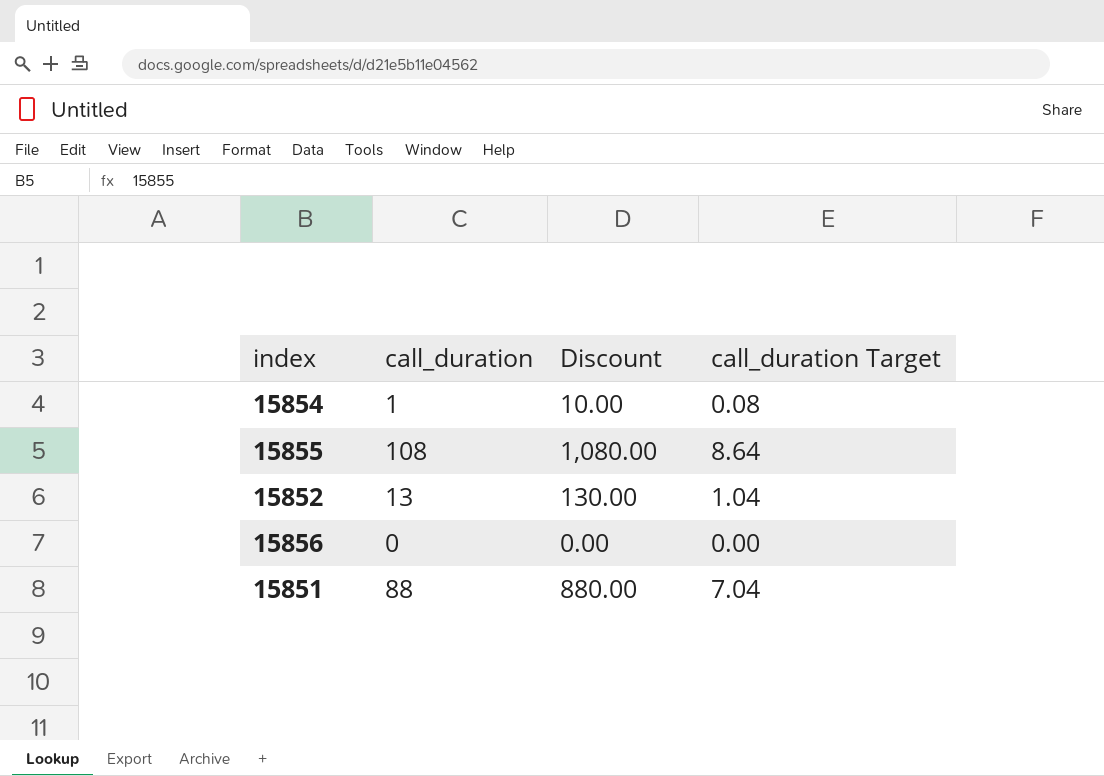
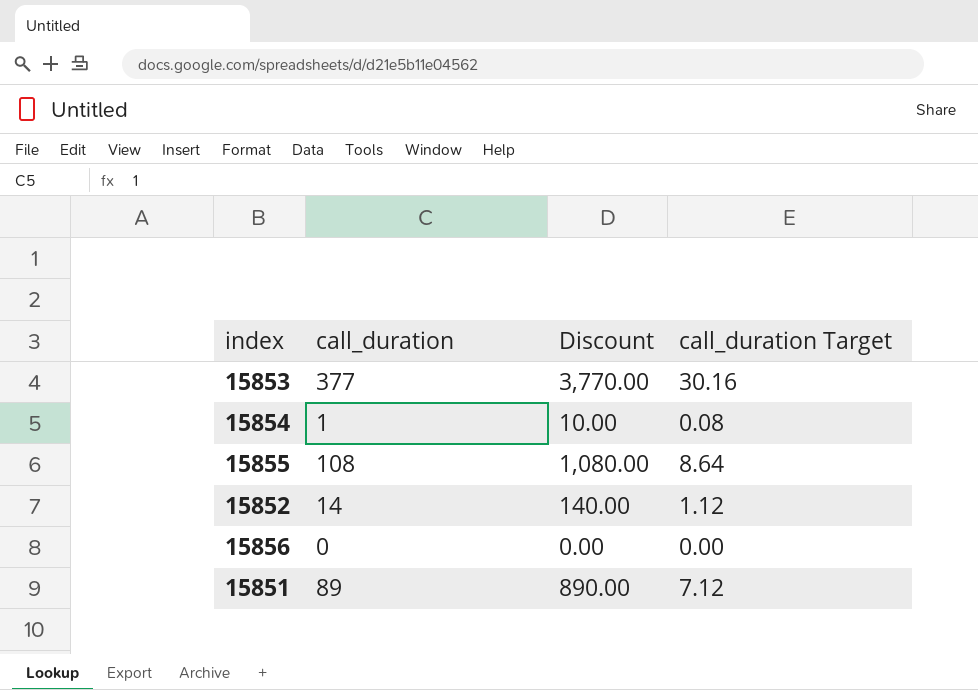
row 15853: none -> 377 | 3,770.00 | 30.16
15852 | call_duration: 13 -> 14
15852 | Discount: 130.00 -> 140.00
15852 | call_duration Target: 1.04 -> 1.12
15851 | call_duration: 88 -> 89
15851 | Discount: 880.00 -> 890.00
15851 | call_duration Target: 7.04 -> 7.12

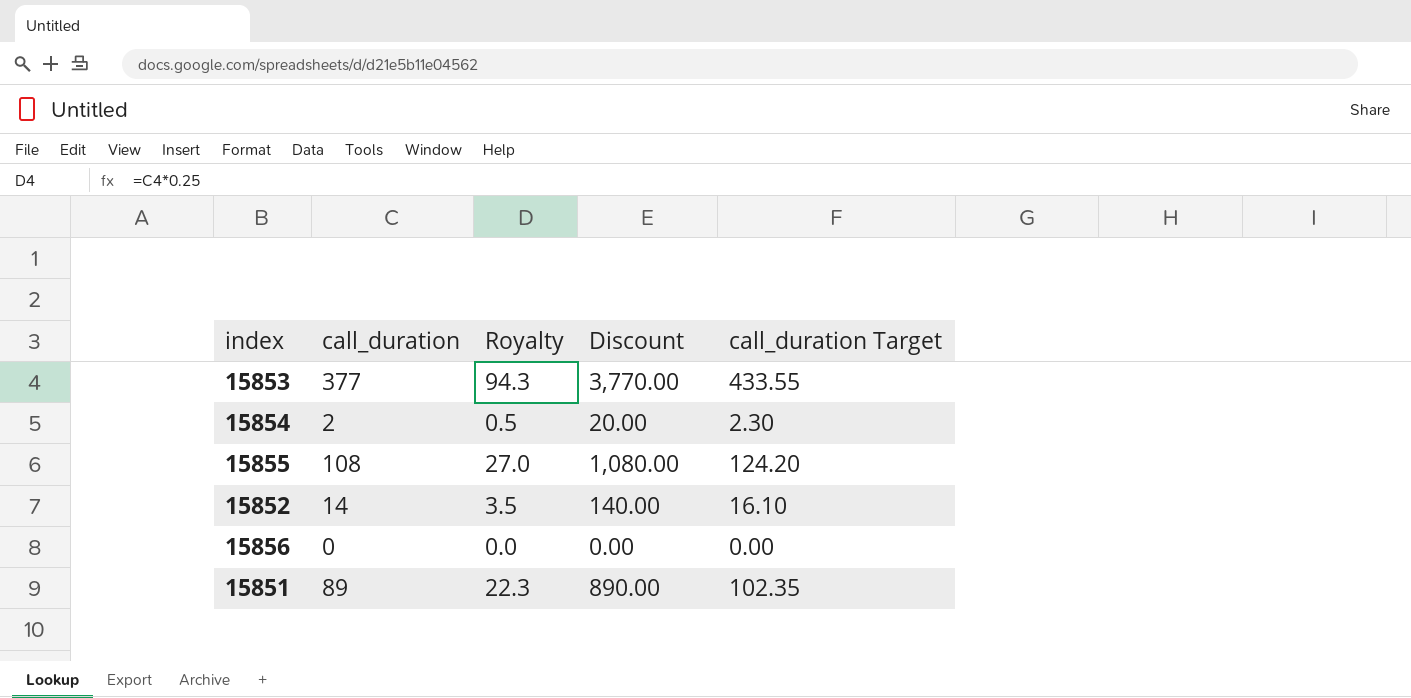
column Royalty | formula: none -> [call_duration] * 0.25
column call_duration Target | formula: [call_duration] * 0.08 -> [call_duration] * 1.15
15854 | call_duration: 1 -> 2
15854 | Discount: 10.00 -> 20.00

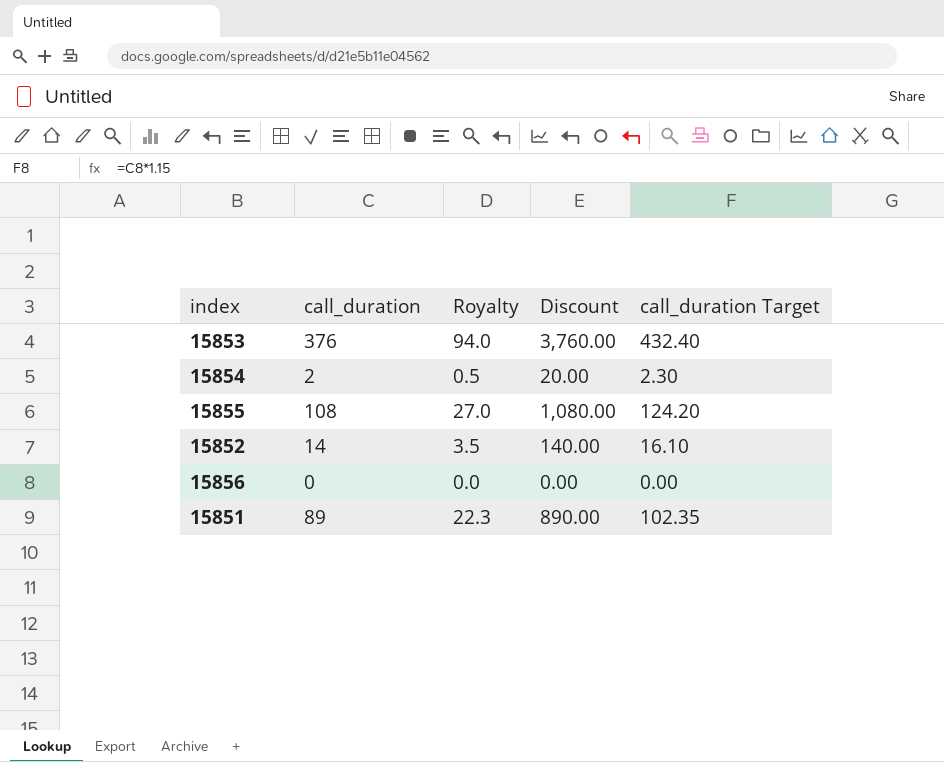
15853 | call_duration: 377 -> 376
15853 | Royalty: 94.3 -> 94.0
15853 | Discount: 3,770.00 -> 3,760.00
15853 | call_duration Target: 433.55 -> 432.40

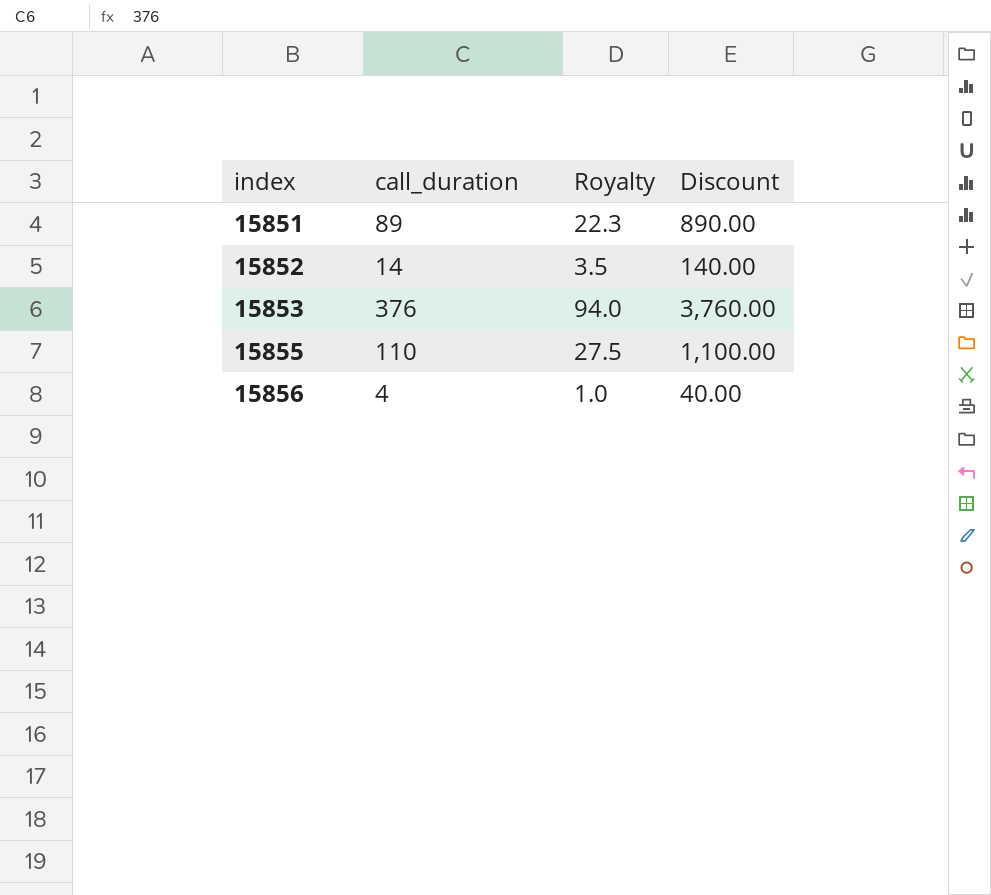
row order: none -> index ascending
column call_duration Target | formula: [call_duration] * 1.15 -> none
row 15854: 2 | 0.5 | 20.00 | 2.30 -> none
15855 | call_duration: 108 -> 110
15855 | Royalty: 27.0 -> 27.5
15855 | Discount: 1,080.00 -> 1,100.00
15856 | call_duration: 0 -> 4
15856 | Royalty: 0.0 -> 1.0
15856 | Discount: 0.00 -> 40.00

